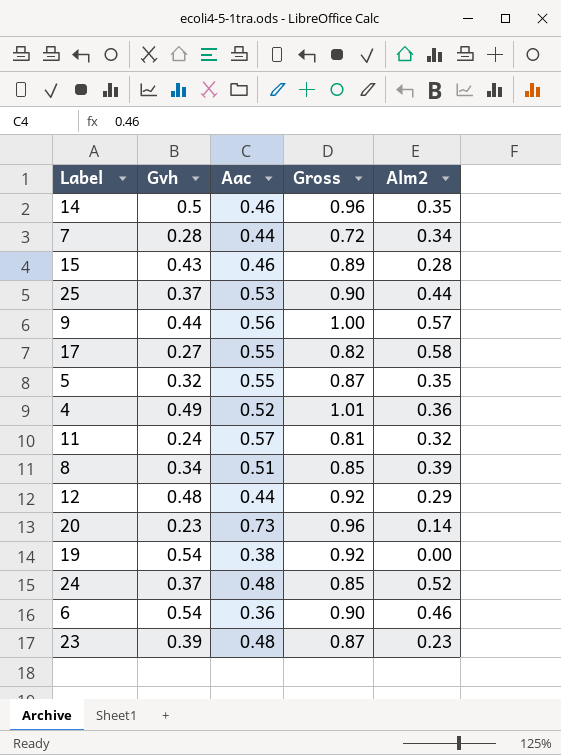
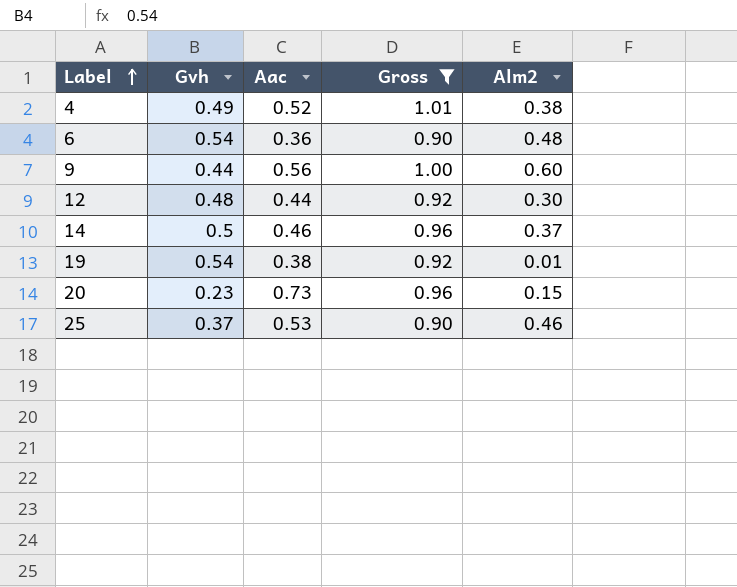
filter: none -> Gross >= 0.90
row order: none -> Label ascending
4 | Alm2: 0.36 -> 0.38
6 | Alm2: 0.46 -> 0.48
9 | Alm2: 0.57 -> 0.60
12 | Alm2: 0.29 -> 0.30
14 | Alm2: 0.35 -> 0.37
19 | Alm2: 0.00 -> 0.01
20 | Alm2: 0.14 -> 0.15
25 | Alm2: 0.44 -> 0.46

